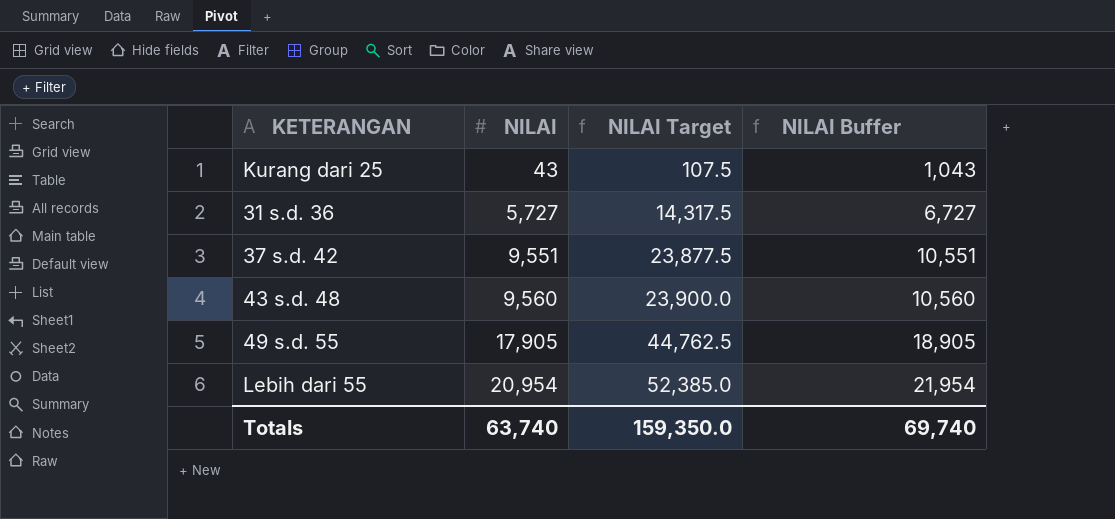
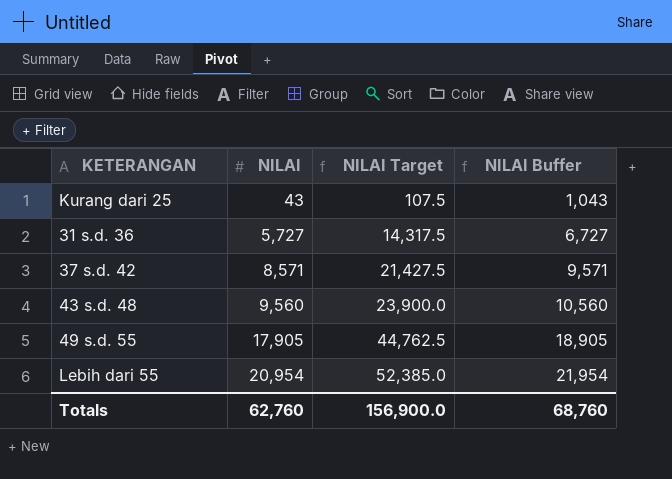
37 s.d. 42 | NILAI: 9,551 -> 8,571
37 s.d. 42 | NILAI Target: 23,877.5 -> 21,427.5
37 s.d. 42 | NILAI Buffer: 10,551 -> 9,571
Totals | NILAI: 63,740 -> 62,760
Totals | NILAI Target: 159,350.0 -> 156,900.0
Totals | NILAI Buffer: 69,740 -> 68,760

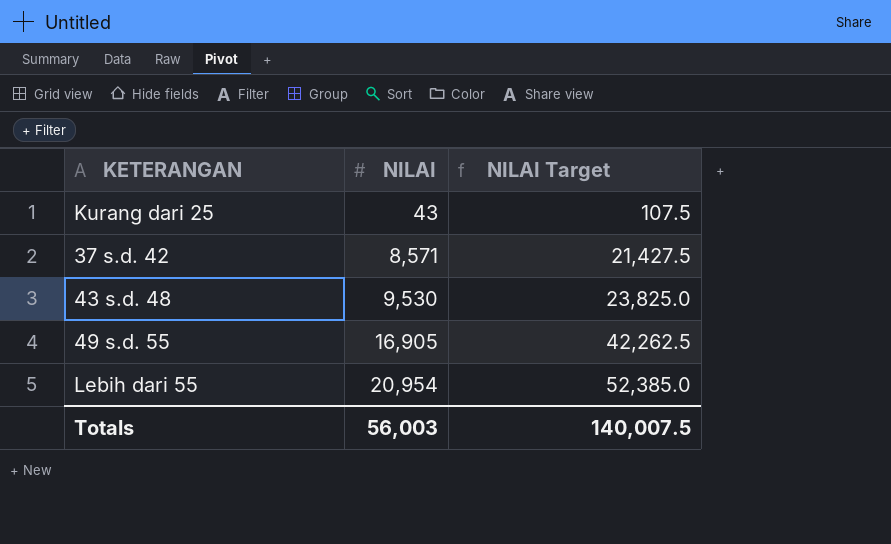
column NILAI Buffer | formula: [NILAI] + 1000 -> none
row 31 s.d. 36: 5,727 | 14,317.5 | 6,727 -> none
43 s.d. 48 | NILAI: 9,560 -> 9,530
43 s.d. 48 | NILAI Target: 23,900.0 -> 23,825.0
49 s.d. 55 | NILAI: 17,905 -> 16,905
49 s.d. 55 | NILAI Target: 44,762.5 -> 42,262.5
Totals | NILAI: 62,760 -> 56,003
Totals | NILAI Target: 156,900.0 -> 140,007.5

